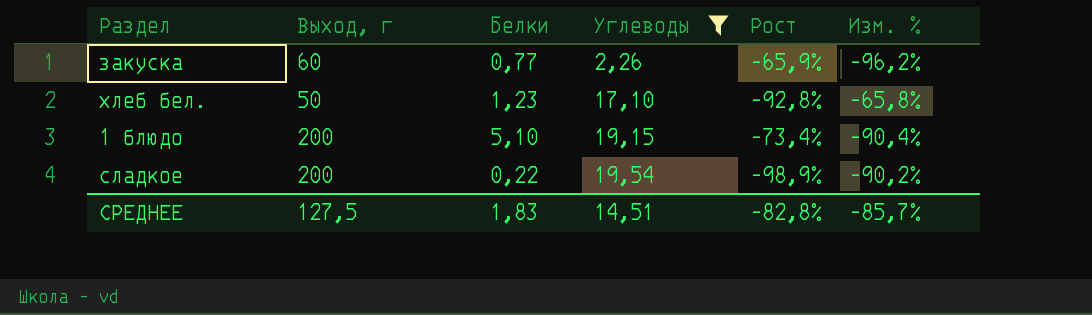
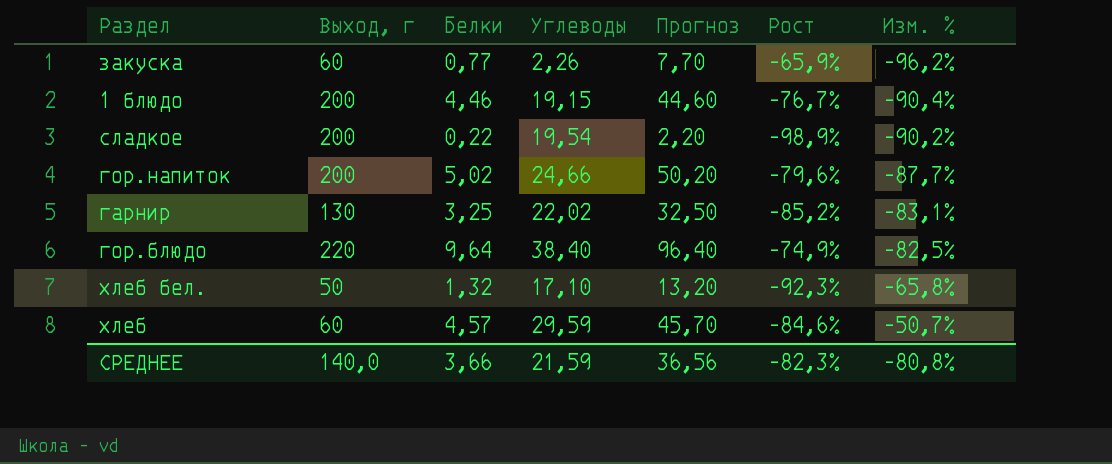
filter: Углеводы <= 19,54 -> none
row order: Углеводы ascending -> Изм. % ascending
column Прогноз | formula: none -> [Белки] * 10
1 блюдо | Белки: 5,10 -> 4,46
1 блюдо | Рост: -73,4% -> -76,7%
хлеб бел. | Белки: 1,23 -> 1,32
хлеб бел. | Рост: -92,8% -> -92,3%
СРЕДНЕЕ | Выход, г: 127,5 -> 140,0
СРЕДНЕЕ | Белки: 1,83 -> 3,66
СРЕДНЕЕ | Углеводы: 14,51 -> 21,59
СРЕДНЕЕ | Рост: -82,8% -> -82,3%
СРЕДНЕЕ | Изм. %: -85,7% -> -80,8%

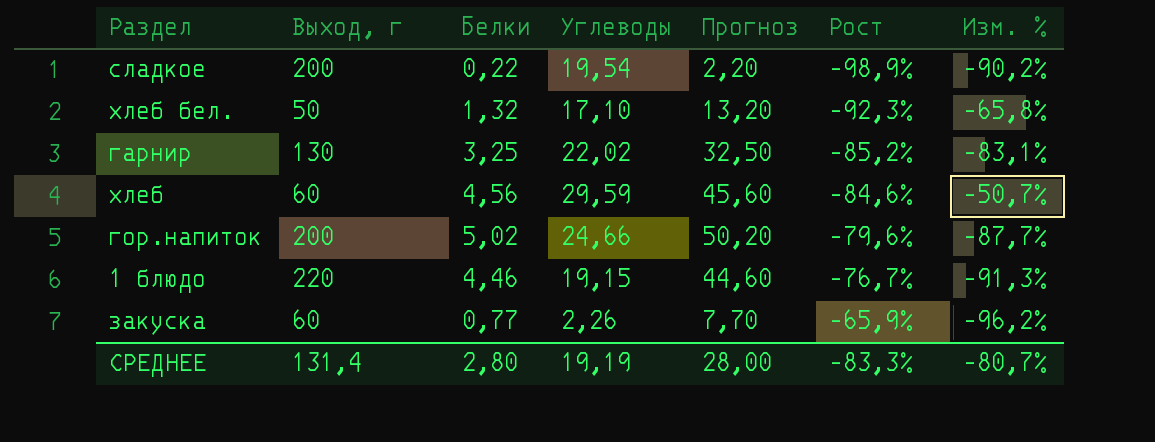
row order: Изм. % ascending -> Рост ascending
row гор.блюдо: 220 | 9,64 | 38,40 | 96,40 | -74,9% | -82,5% -> none
хлеб | Белки: 4,57 -> 4,56
хлеб | Прогноз: 45,70 -> 45,60
1 блюдо | Выход, г: 200 -> 220
1 блюдо | Изм. %: -90,4% -> -91,3%
СРЕДНЕЕ | Выход, г: 140,0 -> 131,4
СРЕДНЕЕ | Белки: 3,66 -> 2,80
СРЕДНЕЕ | Углеводы: 21,59 -> 19,19
СРЕДНЕЕ | Прогноз: 36,56 -> 28,00
СРЕДНЕЕ | Рост: -82,3% -> -83,3%
СРЕДНЕЕ | Изм. %: -80,8% -> -80,7%

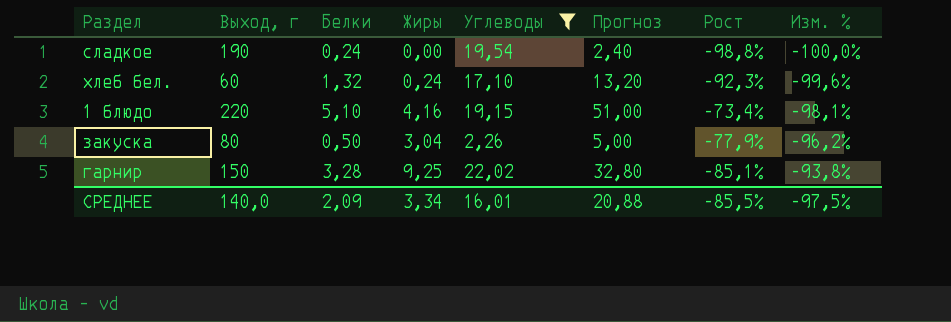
filter: none -> Углеводы <= 22,02
row order: Рост ascending -> Изм. % ascending
column Жиры | position: none -> 4
column Изм. % | formula: ([Углеводы] - [Выход, г]) / [Выход, г] -> ([Жиры] - [Выход, г]) / [Выход, г]
сладкое | Выход, г: 200 -> 190
сладкое | Белки: 0,22 -> 0,24
сладкое | Прогноз: 2,20 -> 2,40
сладкое | Рост: -98,9% -> -98,8%
хлеб бел. | Выход, г: 50 -> 60
1 блюдо | Белки: 4,46 -> 5,10
1 блюдо | Прогноз: 44,60 -> 51,00
1 блюдо | Рост: -76,7% -> -73,4%
закуска | Выход, г: 60 -> 80
закуска | Белки: 0,77 -> 0,50
закуска | Прогноз: 7,70 -> 5,00
закуска | Рост: -65,9% -> -77,9%
гарнир | Выход, г: 130 -> 150
гарнир | Белки: 3,25 -> 3,28
гарнир | Прогноз: 32,50 -> 32,80
гарнир | Рост: -85,2% -> -85,1%
СРЕДНЕЕ | Выход, г: 131,4 -> 140,0
СРЕДНЕЕ | Белки: 2,80 -> 2,09
СРЕДНЕЕ | Углеводы: 19,19 -> 16,01
СРЕДНЕЕ | Прогноз: 28,00 -> 20,88
СРЕДНЕЕ | Рост: -83,3% -> -85,5%
СРЕДНЕЕ | Изм. %: -80,7% -> -97,5%

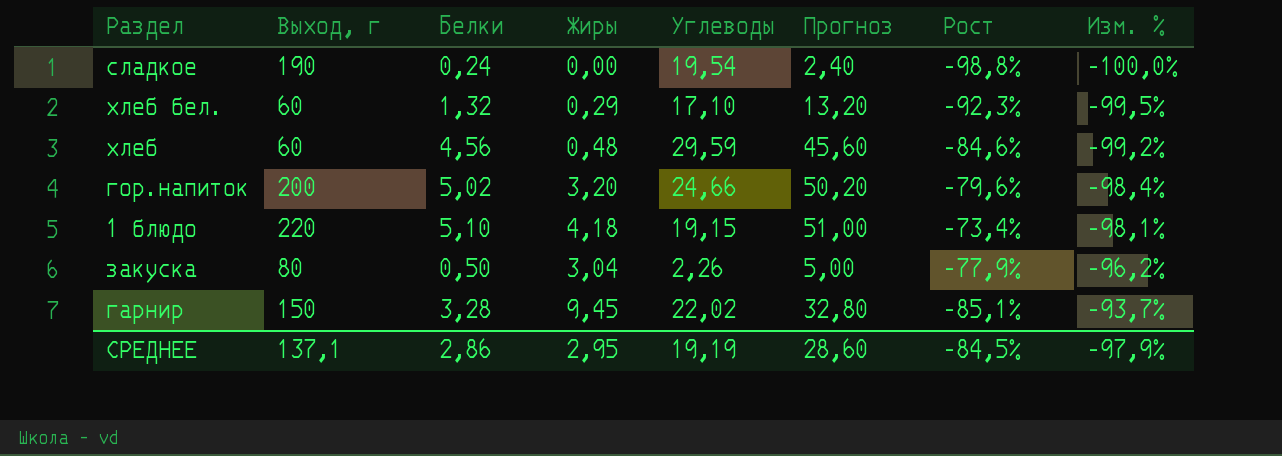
filter: Углеводы <= 22,02 -> none
хлеб бел. | Жиры: 0,24 -> 0,29
хлеб бел. | Изм. %: -99,6% -> -99,5%
1 блюдо | Жиры: 4,16 -> 4,18
гарнир | Жиры: 9,25 -> 9,45
гарнир | Изм. %: -93,8% -> -93,7%
СРЕДНЕЕ | Выход, г: 140,0 -> 137,1
СРЕДНЕЕ | Белки: 2,09 -> 2,86
СРЕДНЕЕ | Жиры: 3,34 -> 2,95
СРЕДНЕЕ | Углеводы: 16,01 -> 19,19
СРЕДНЕЕ | Прогноз: 20,88 -> 28,60
СРЕДНЕЕ | Рост: -85,5% -> -84,5%
СРЕДНЕЕ | Изм. %: -97,5% -> -97,9%

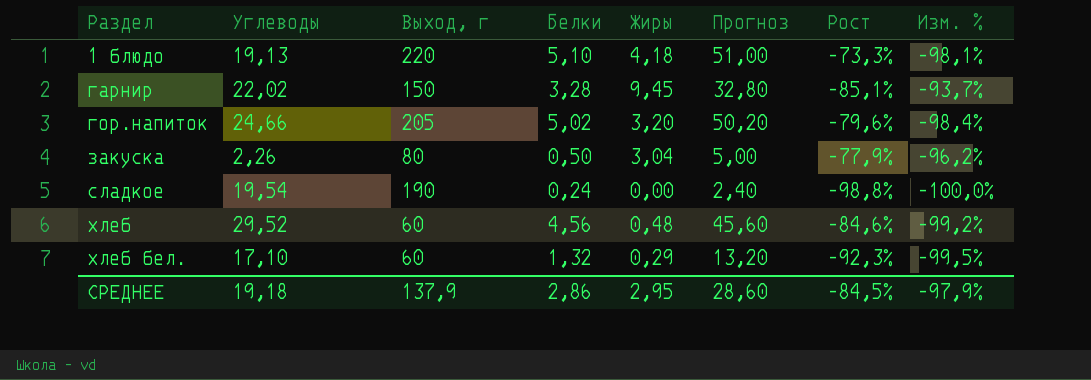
row order: Изм. % ascending -> Раздел ascending
column Углеводы | position: 5 -> 2
1 блюдо | Углеводы: 19,15 -> 19,13
1 блюдо | Рост: -73,4% -> -73,3%
гор.напиток | Выход, г: 200 -> 205
хлеб | Углеводы: 29,59 -> 29,52
СРЕДНЕЕ | Углеводы: 19,19 -> 19,18
СРЕДНЕЕ | Выход, г: 137,1 -> 137,9

